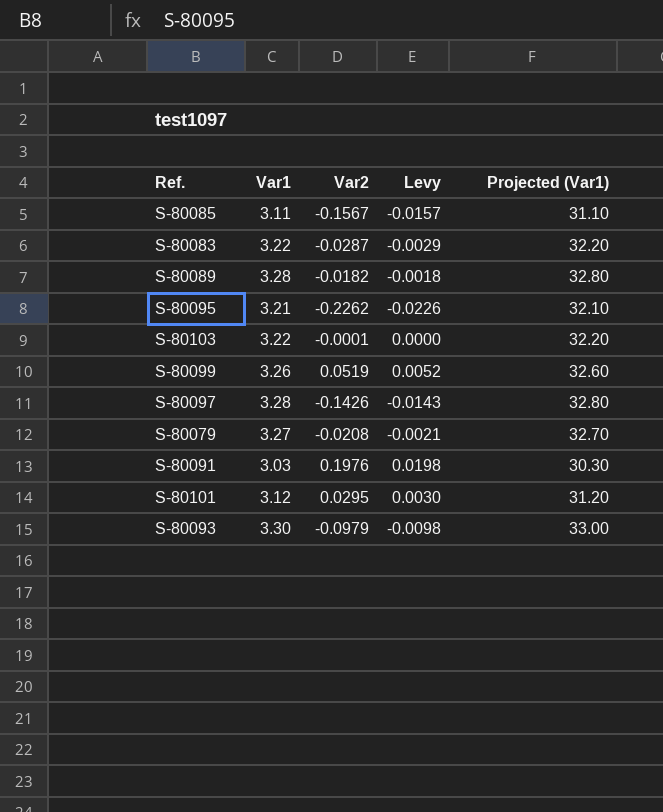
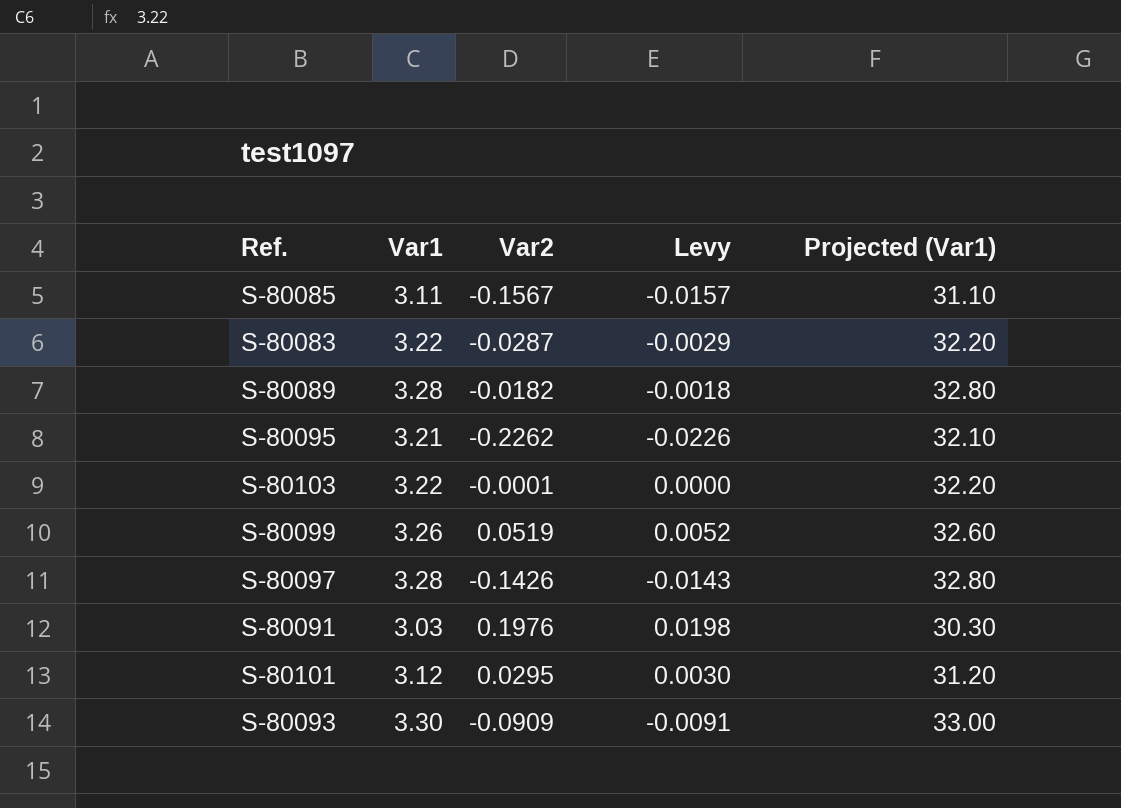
row S-80079: 3.27 | -0.0208 | -0.0021 | 32.70 -> none
S-80093 | Var2: -0.0979 -> -0.0909
S-80093 | Levy: -0.0098 -> -0.0091

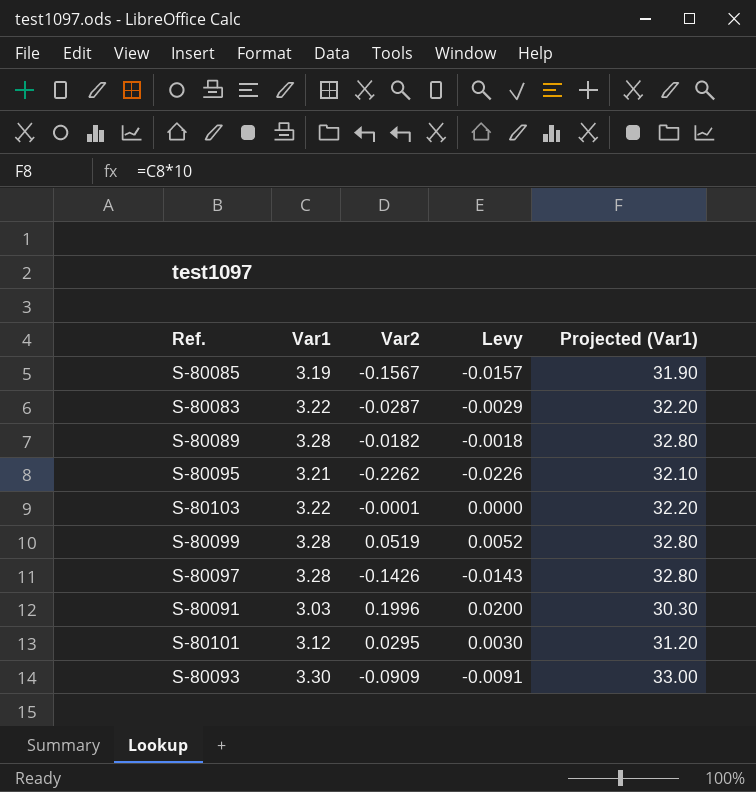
S-80085 | Var1: 3.11 -> 3.19
S-80085 | Projected (Var1): 31.10 -> 31.90
S-80099 | Var1: 3.26 -> 3.28
S-80099 | Projected (Var1): 32.60 -> 32.80
S-80091 | Var2: 0.1976 -> 0.1996
S-80091 | Levy: 0.0198 -> 0.0200

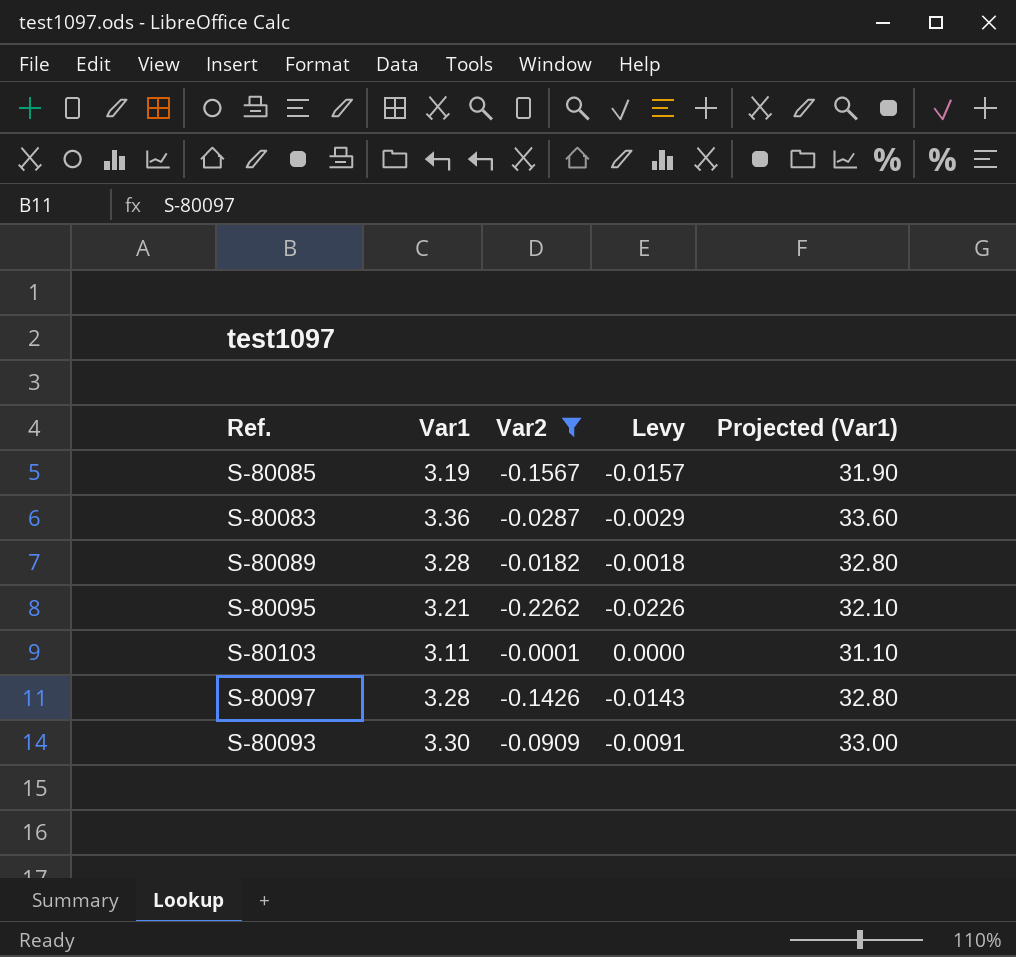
filter: none -> Var2 <= -0.0001
S-80083 | Var1: 3.22 -> 3.36
S-80083 | Projected (Var1): 32.20 -> 33.60
S-80103 | Var1: 3.22 -> 3.11
S-80103 | Projected (Var1): 32.20 -> 31.10

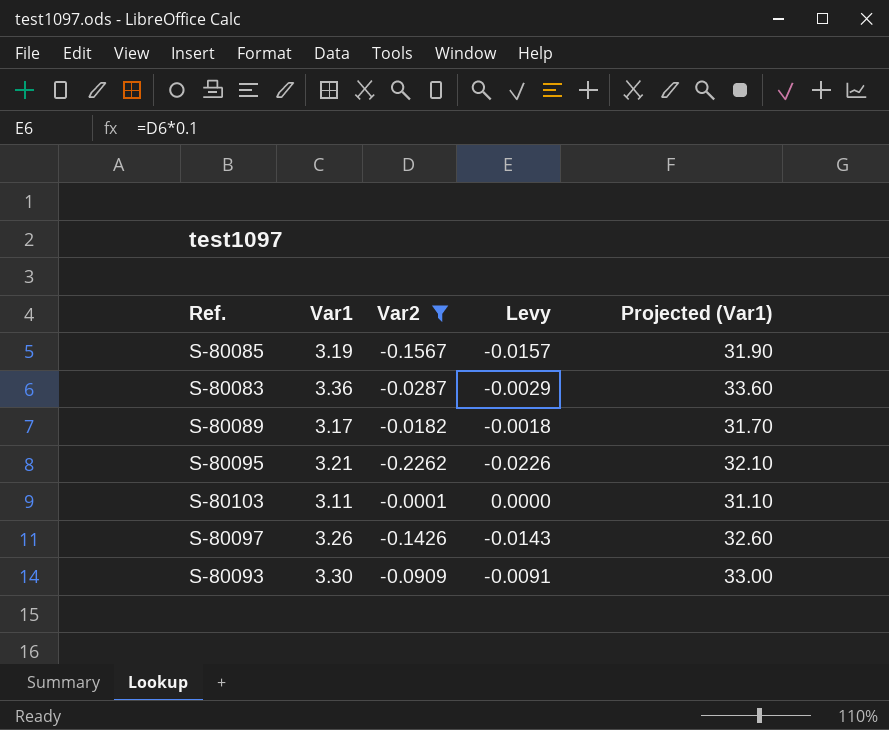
S-80089 | Var1: 3.28 -> 3.17
S-80089 | Projected (Var1): 32.80 -> 31.70
S-80097 | Var1: 3.28 -> 3.26
S-80097 | Projected (Var1): 32.80 -> 32.60

